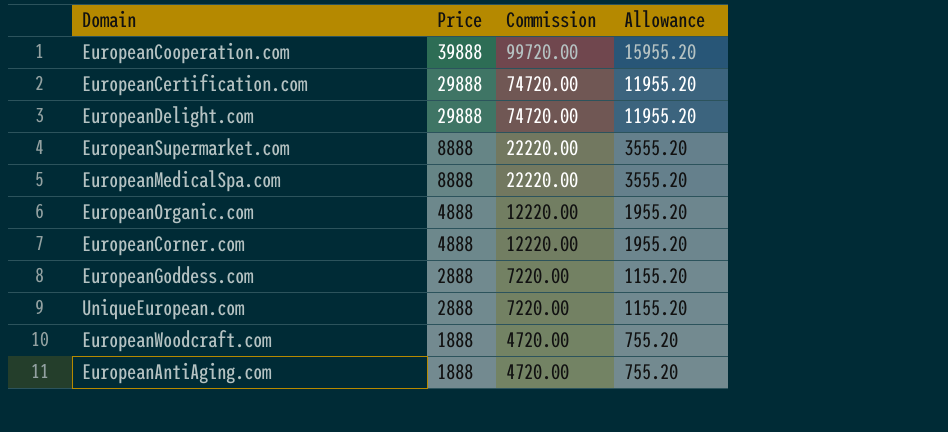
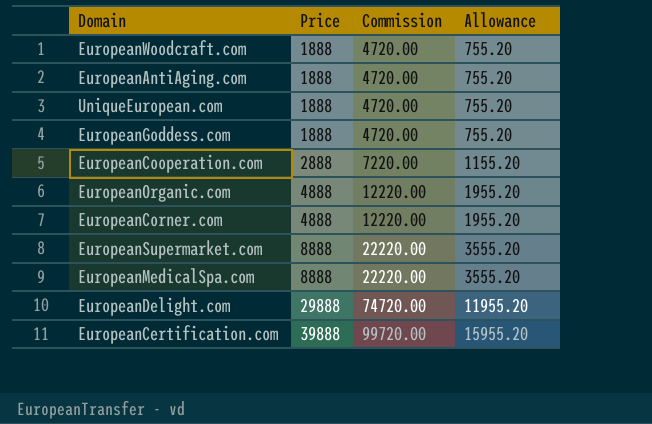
row order: Price descending -> Price ascending
UniqueEuropean.com | Price: 2888 -> 1888
UniqueEuropean.com | Commission: 7220.00 -> 4720.00
UniqueEuropean.com | Allowance: 1155.20 -> 755.20
EuropeanGoddess.com | Price: 2888 -> 1888
EuropeanGoddess.com | Commission: 7220.00 -> 4720.00
EuropeanGoddess.com | Allowance: 1155.20 -> 755.20
EuropeanCooperation.com | Price: 39888 -> 2888
EuropeanCooperation.com | Commission: 99720.00 -> 7220.00
EuropeanCooperation.com | Allowance: 15955.20 -> 1155.20
EuropeanCertification.com | Price: 29888 -> 39888
EuropeanCertification.com | Commission: 74720.00 -> 99720.00
EuropeanCertification.com | Allowance: 11955.20 -> 15955.20

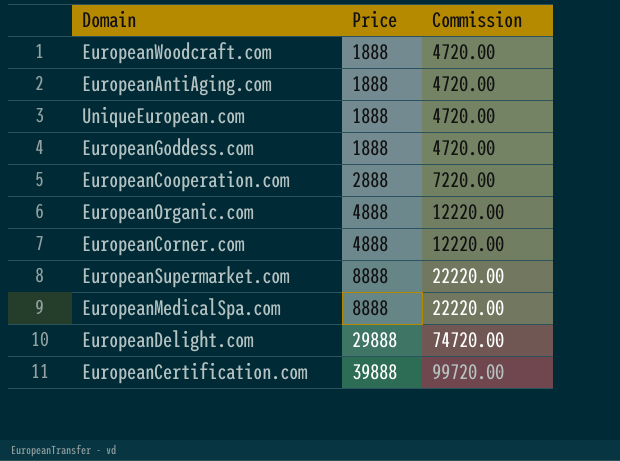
column Allowance | formula: [Price] * 0.4 -> none

